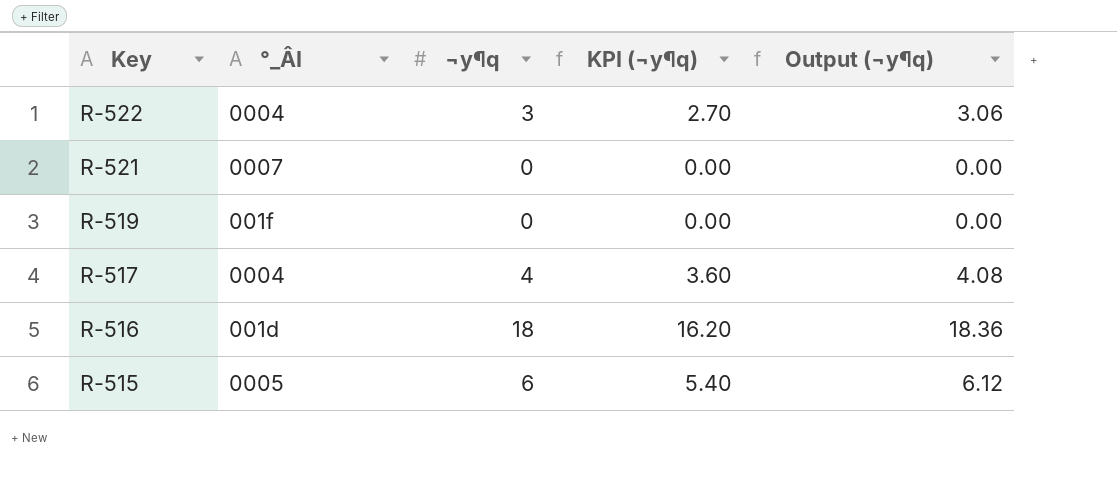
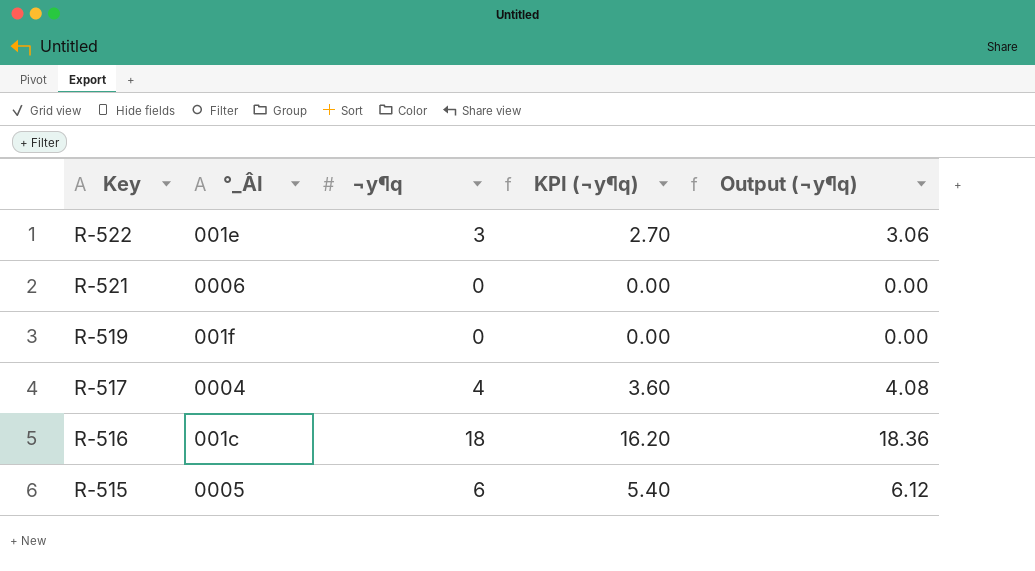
R-522 | °_ÂI: 0004 -> 001e
R-521 | °_ÂI: 0007 -> 0006
R-516 | °_ÂI: 001d -> 001c

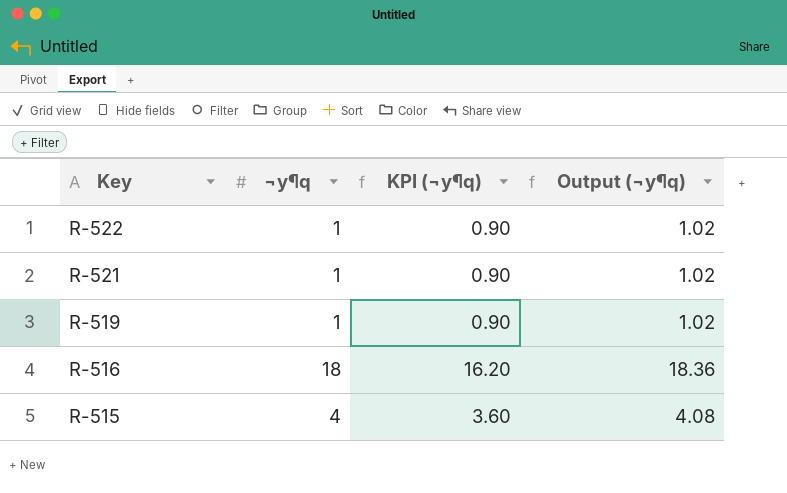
column °_ÂI | position: 2 -> none
row R-517: 0004 | 4 | 3.60 | 4.08 -> none
R-522 | ¬y¶q: 3 -> 1
R-522 | KPI (¬y¶q): 2.70 -> 0.90
R-522 | Output (¬y¶q): 3.06 -> 1.02
R-521 | ¬y¶q: 0 -> 1
R-521 | KPI (¬y¶q): 0.00 -> 0.90
R-521 | Output (¬y¶q): 0.00 -> 1.02
R-519 | ¬y¶q: 0 -> 1
R-519 | KPI (¬y¶q): 0.00 -> 0.90
R-519 | Output (¬y¶q): 0.00 -> 1.02
R-515 | ¬y¶q: 6 -> 4
R-515 | KPI (¬y¶q): 5.40 -> 3.60
R-515 | Output (¬y¶q): 6.12 -> 4.08

